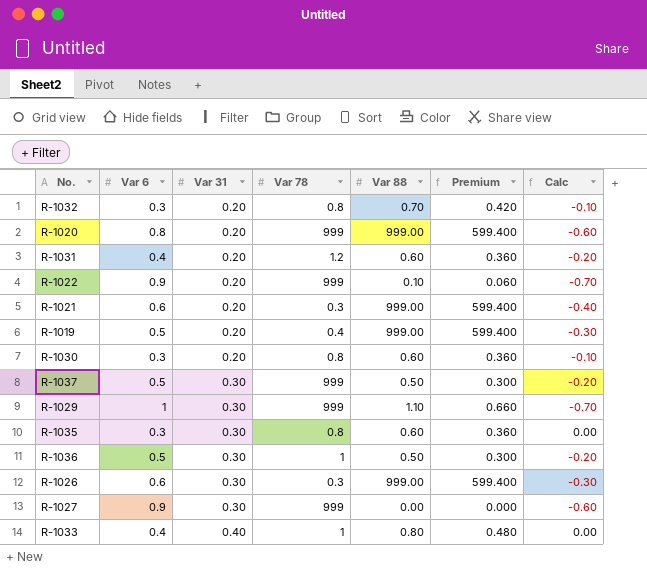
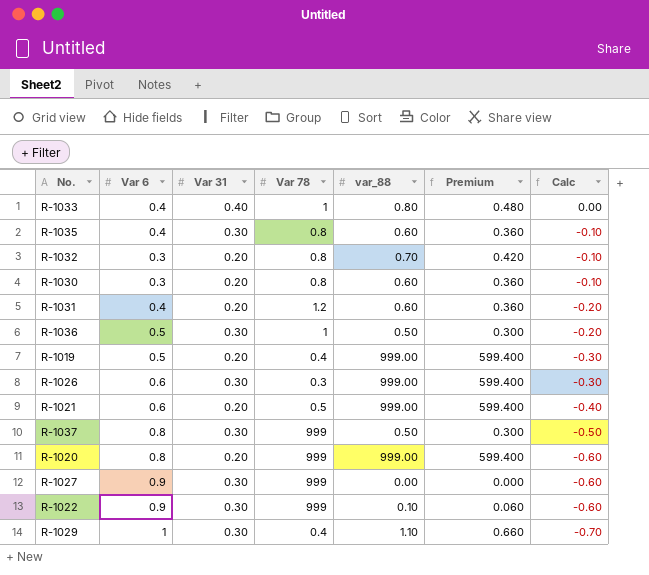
row order: Var 31 ascending -> Calc descending
column name: Var 88 -> var_88
R-1035 | Var 6: 0.3 -> 0.4
R-1035 | Calc: 0.00 -> -0.10
R-1021 | Var 78: 0.3 -> 0.5
R-1037 | Var 6: 0.5 -> 0.8
R-1037 | Calc: -0.20 -> -0.50
R-1022 | Var 31: 0.20 -> 0.30
R-1022 | Calc: -0.70 -> -0.60
R-1029 | Var 78: 999 -> 0.4

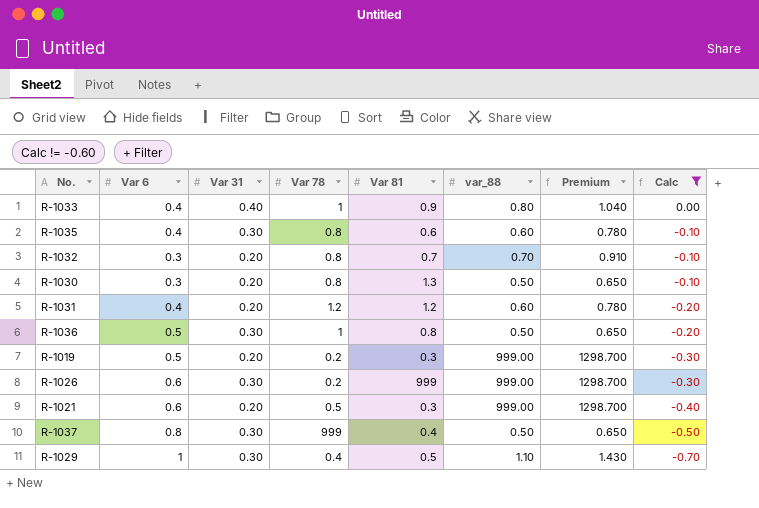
filter: none -> Calc != -0.60
column Var 81 | position: none -> 5
column Premium | formula: [var_88] * 0.6 -> [var_88] * 1.3
R-1030 | var_88: 0.60 -> 0.50
R-1019 | Var 78: 0.4 -> 0.2
R-1026 | Var 78: 0.3 -> 0.2

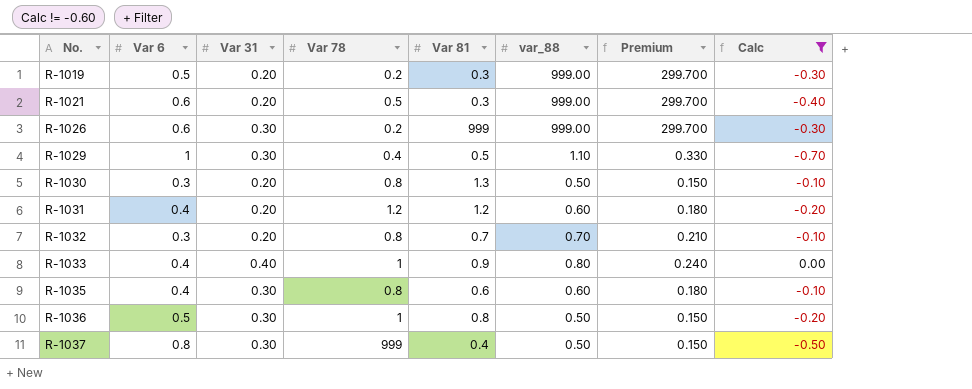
row order: Calc descending -> No. ascending
column Premium | formula: [var_88] * 1.3 -> [var_88] * 0.3

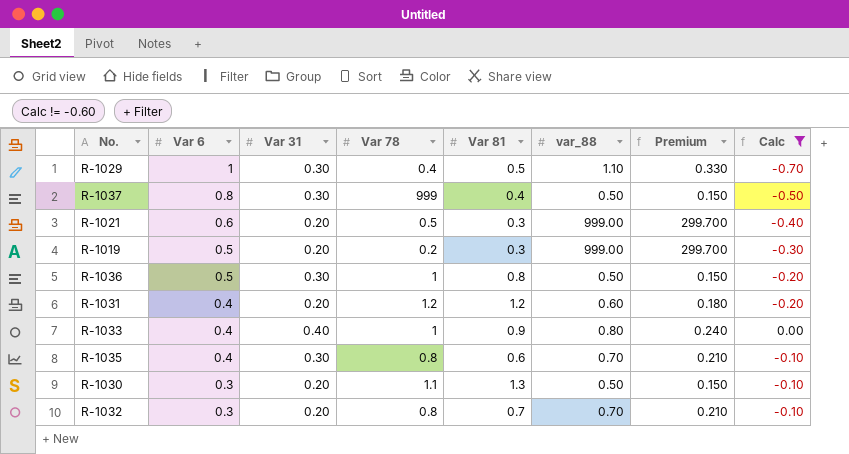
row order: No. ascending -> Var 6 descending
row R-1026: 0.6 | 0.30 | 0.2 | 999 | 999.00 | 299.700 | -0.30 -> none
R-1035 | var_88: 0.60 -> 0.70
R-1035 | Premium: 0.180 -> 0.210
R-1030 | Var 78: 0.8 -> 1.1

